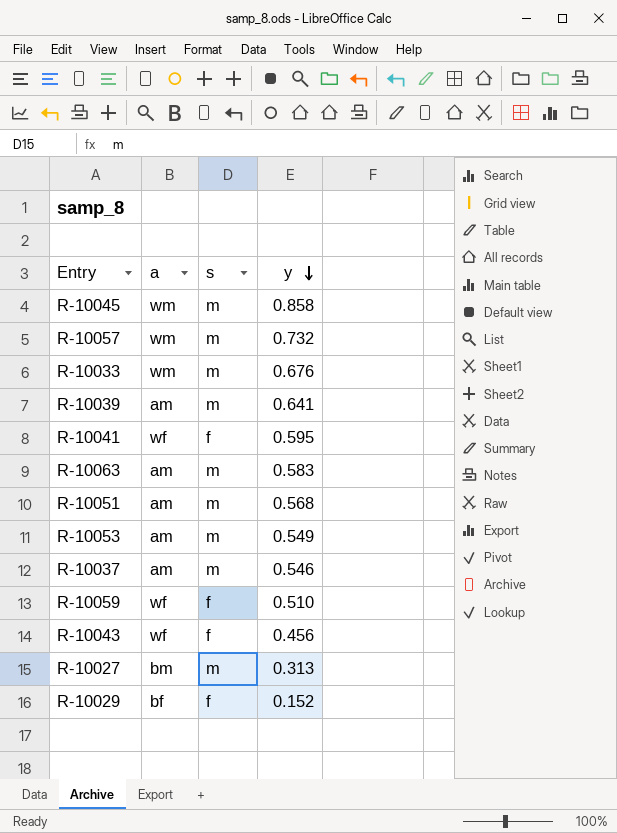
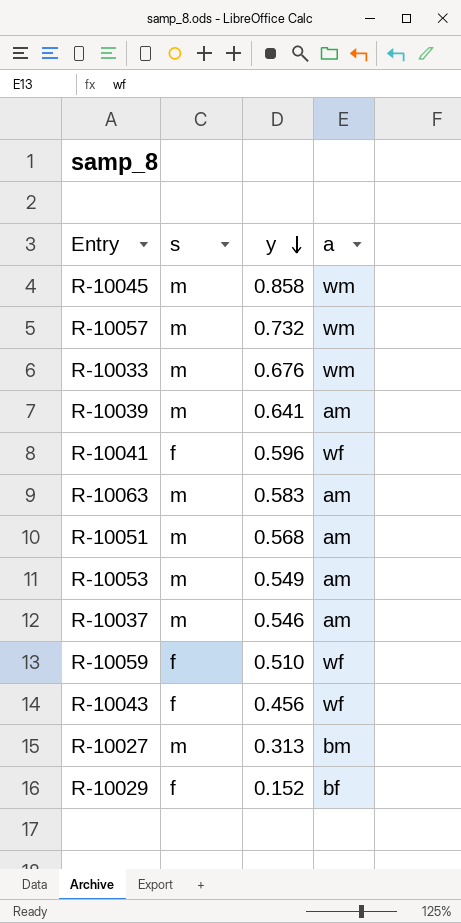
column a | position: 2 -> 4
R-10041 | y: 0.595 -> 0.596

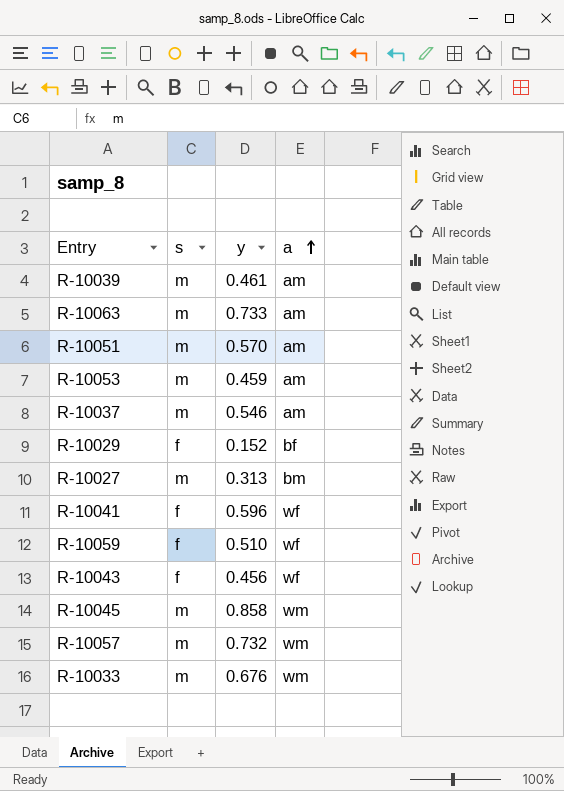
row order: y descending -> a ascending
R-10039 | y: 0.641 -> 0.461
R-10063 | y: 0.583 -> 0.733
R-10051 | y: 0.568 -> 0.570
R-10053 | y: 0.549 -> 0.459

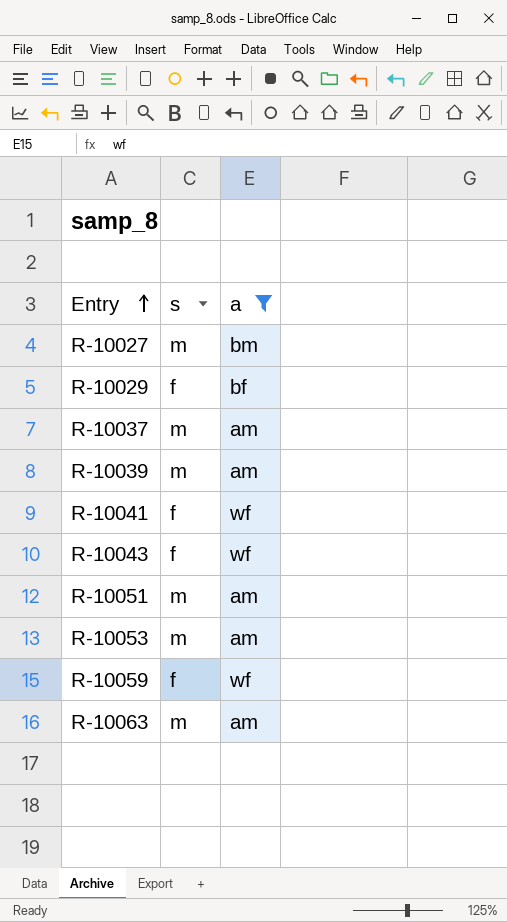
filter: none -> a != wm
row order: a ascending -> Entry ascending
column y | position: 3 -> none

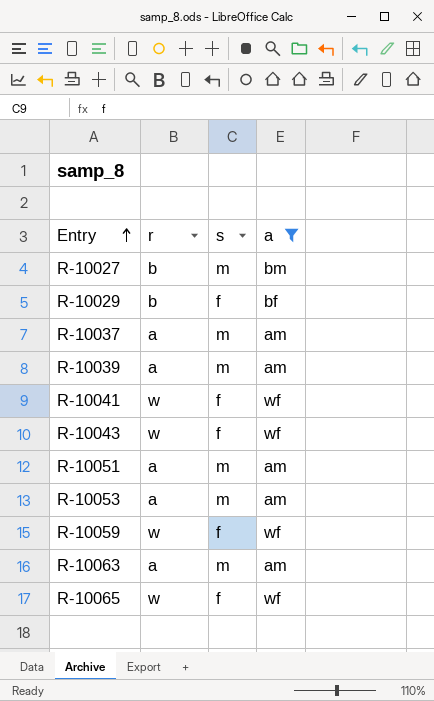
column r | position: none -> 2
row R-10065: none -> w | f | wf

